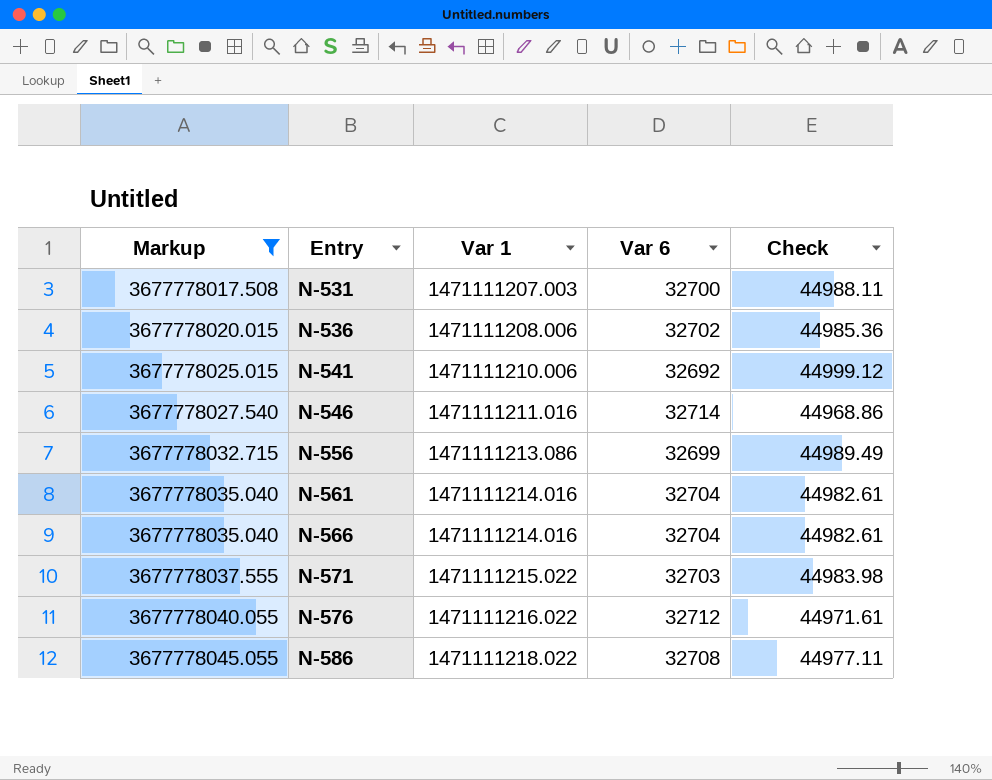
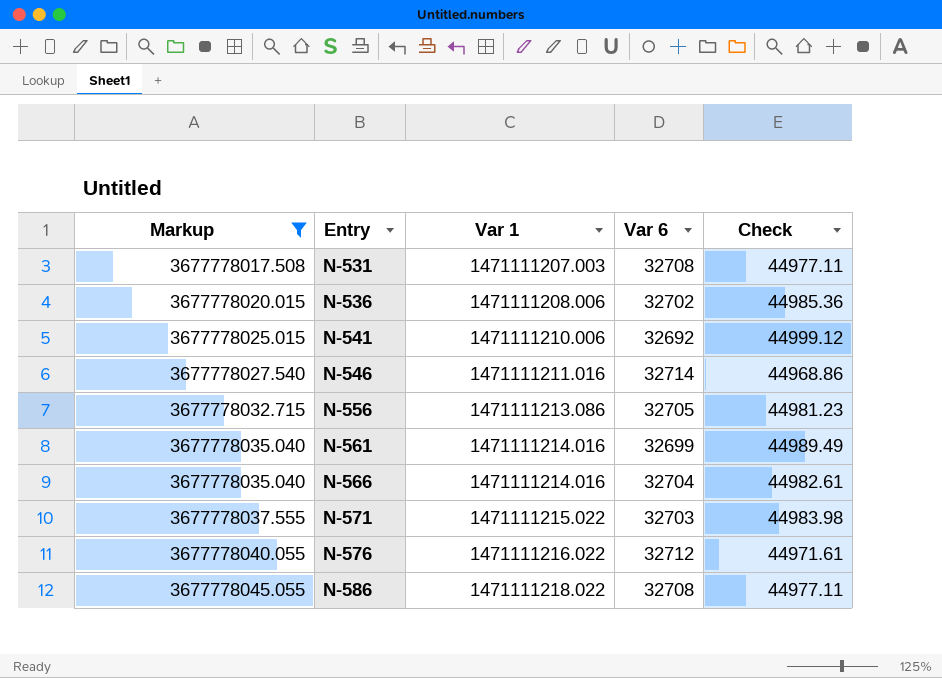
N-531 | Var 6: 32700 -> 32708
N-531 | Check: 44988.11 -> 44977.11
N-556 | Var 6: 32699 -> 32705
N-556 | Check: 44989.49 -> 44981.23
N-561 | Var 6: 32704 -> 32699
N-561 | Check: 44982.61 -> 44989.49

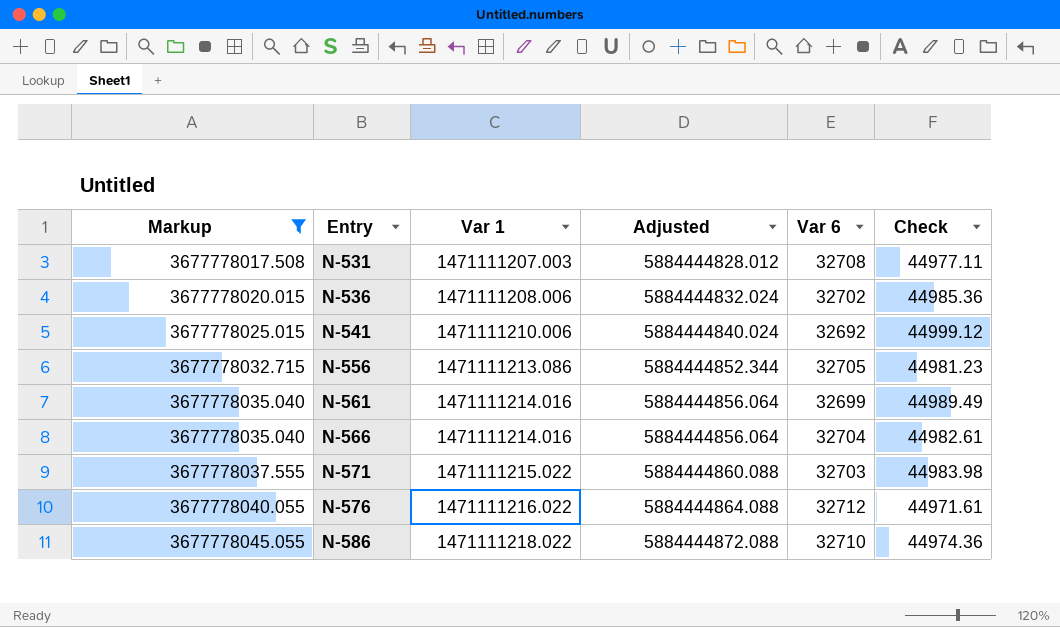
column Adjusted | formula: none -> [Var 1] * 4
row N-546: 3677778027.540 | 1471111211.016 | 32714 | 44968.86 -> none
N-586 | Var 6: 32708 -> 32710
N-586 | Check: 44977.11 -> 44974.36

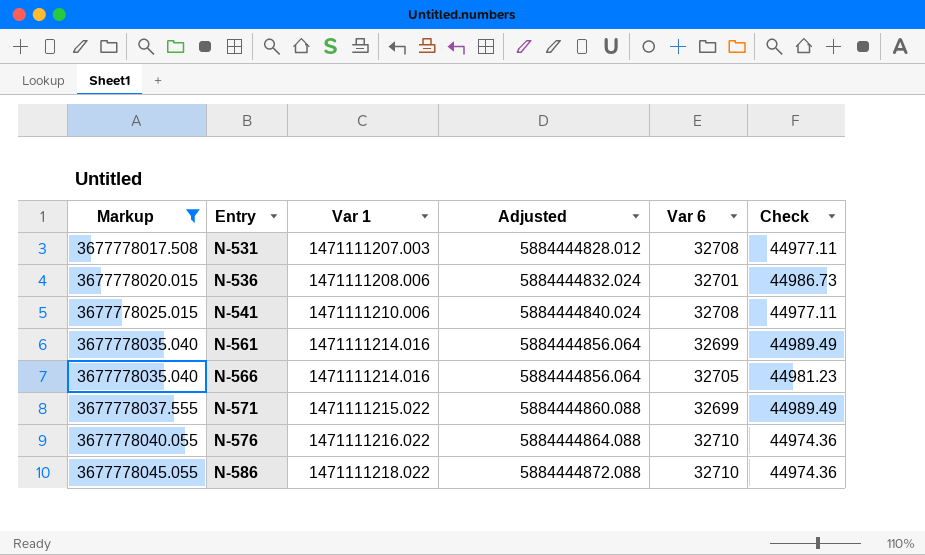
row N-556: 3677778032.715 | 1471111213.086 | 5884444852.344 | 32705 | 44981.23 -> none
N-536 | Var 6: 32702 -> 32701
N-536 | Check: 44985.36 -> 44986.73
N-541 | Var 6: 32692 -> 32708
N-541 | Check: 44999.12 -> 44977.11
N-566 | Var 6: 32704 -> 32705
N-566 | Check: 44982.61 -> 44981.23
N-571 | Var 6: 32703 -> 32699
N-571 | Check: 44983.98 -> 44989.49
N-576 | Var 6: 32712 -> 32710
N-576 | Check: 44971.61 -> 44974.36

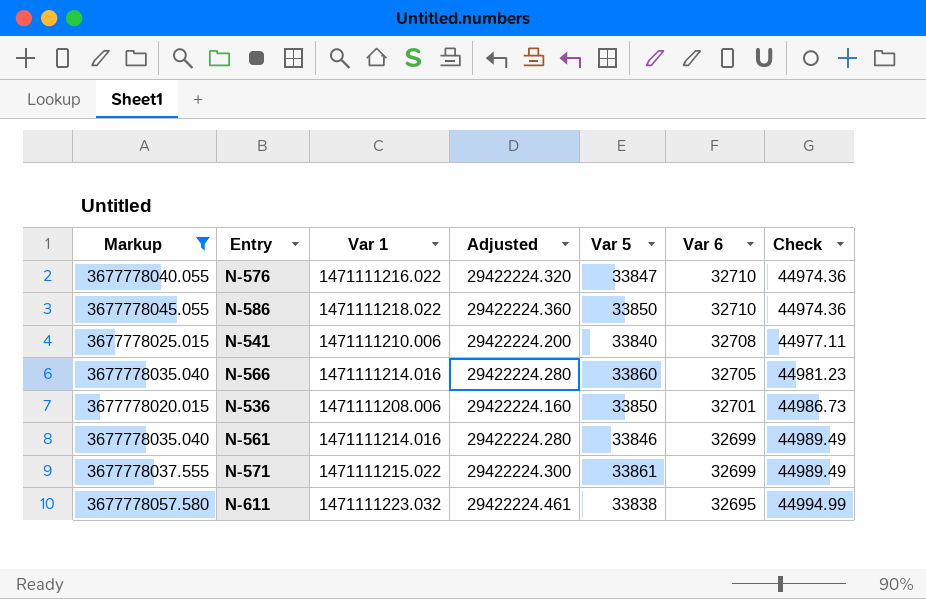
row order: Markup ascending -> Var 6 descending
column Adjusted | formula: [Var 1] * 4 -> [Var 1] * 0.02
column Var 5 | position: none -> 5
row N-531: 3677778017.508 | 1471111207.003 | 5884444828.012 | 32708 | 44977.11 -> none
row N-611: none -> 3677778057.580 | 1471111223.032 | 29422224.461 | 33838 | 32695 | 44994.99

